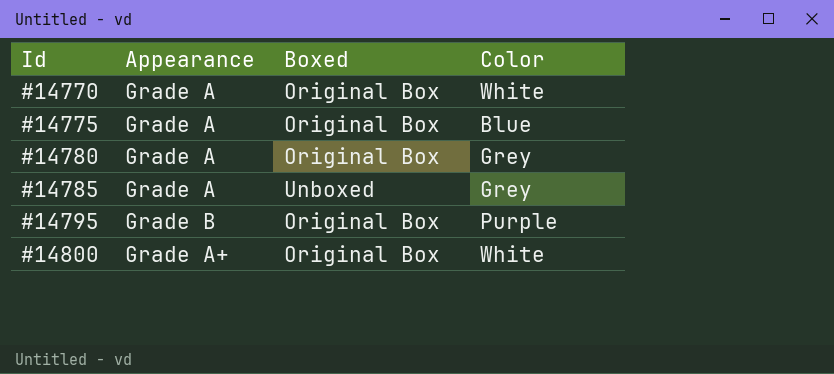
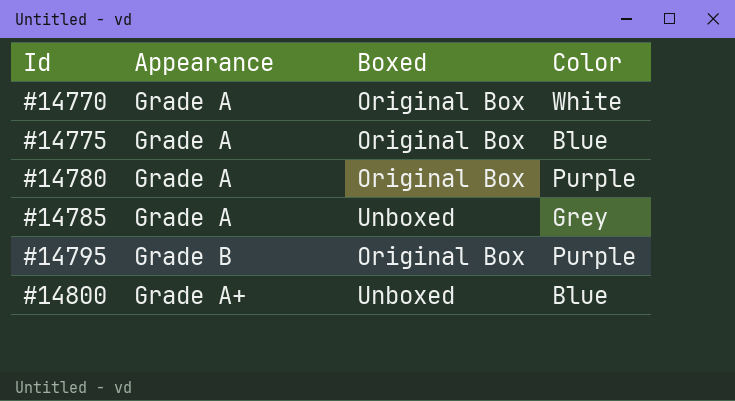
#14780 | Color: Grey -> Purple
#14800 | Boxed: Original Box -> Unboxed
#14800 | Color: White -> Blue

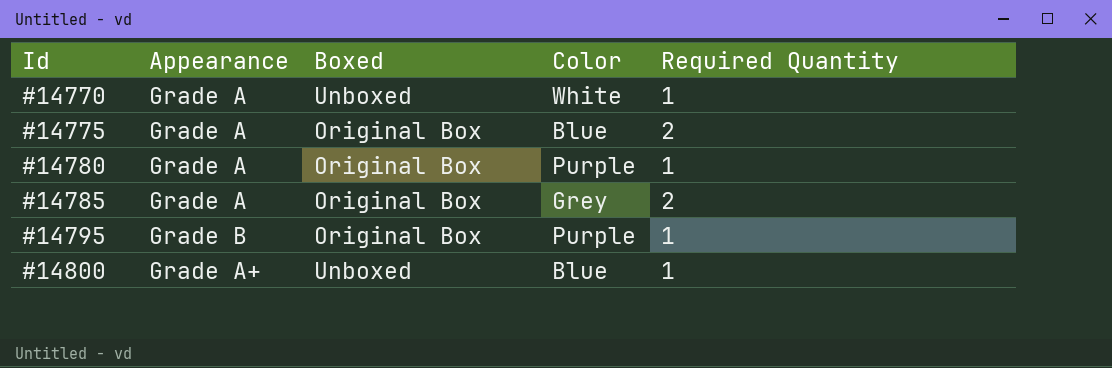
column Required Quantity | position: none -> 5
#14770 | Boxed: Original Box -> Unboxed
#14785 | Boxed: Unboxed -> Original Box

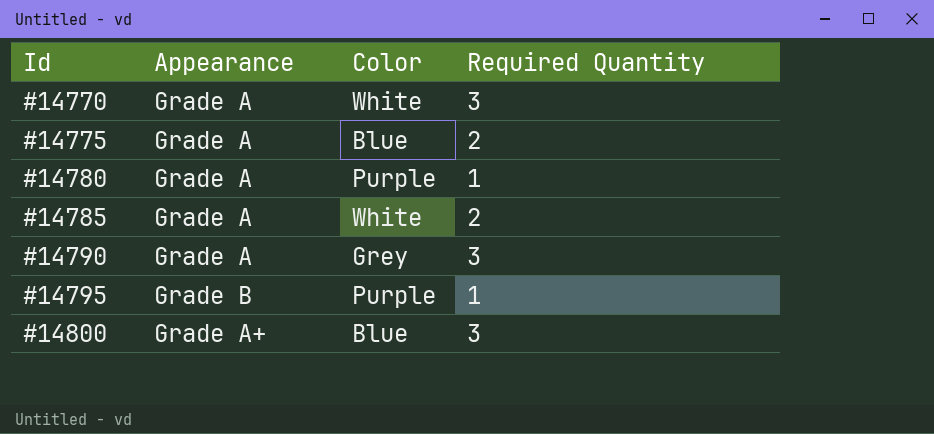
column Boxed | position: 3 -> none
#14770 | Required Quantity: 1 -> 3
#14785 | Color: Grey -> White
row #14790: none -> Grade A | Grey | 3
#14800 | Required Quantity: 1 -> 3

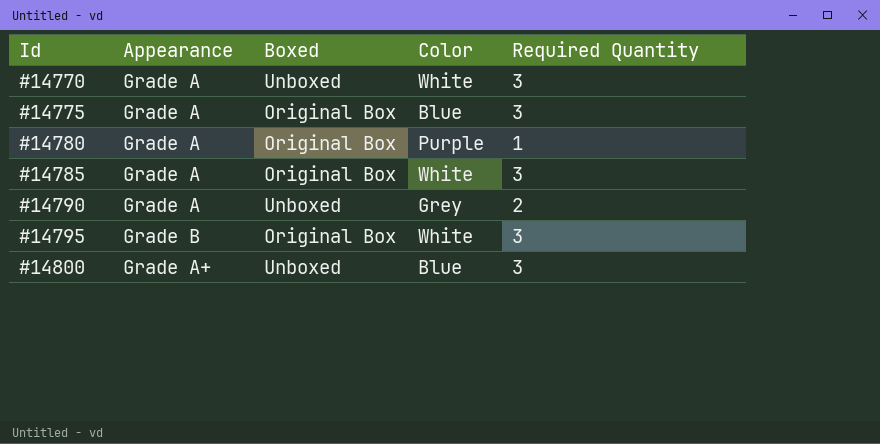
column Boxed | position: none -> 3
#14775 | Required Quantity: 2 -> 3
#14785 | Required Quantity: 2 -> 3
#14790 | Required Quantity: 3 -> 2
#14795 | Color: Purple -> White
#14795 | Required Quantity: 1 -> 3

